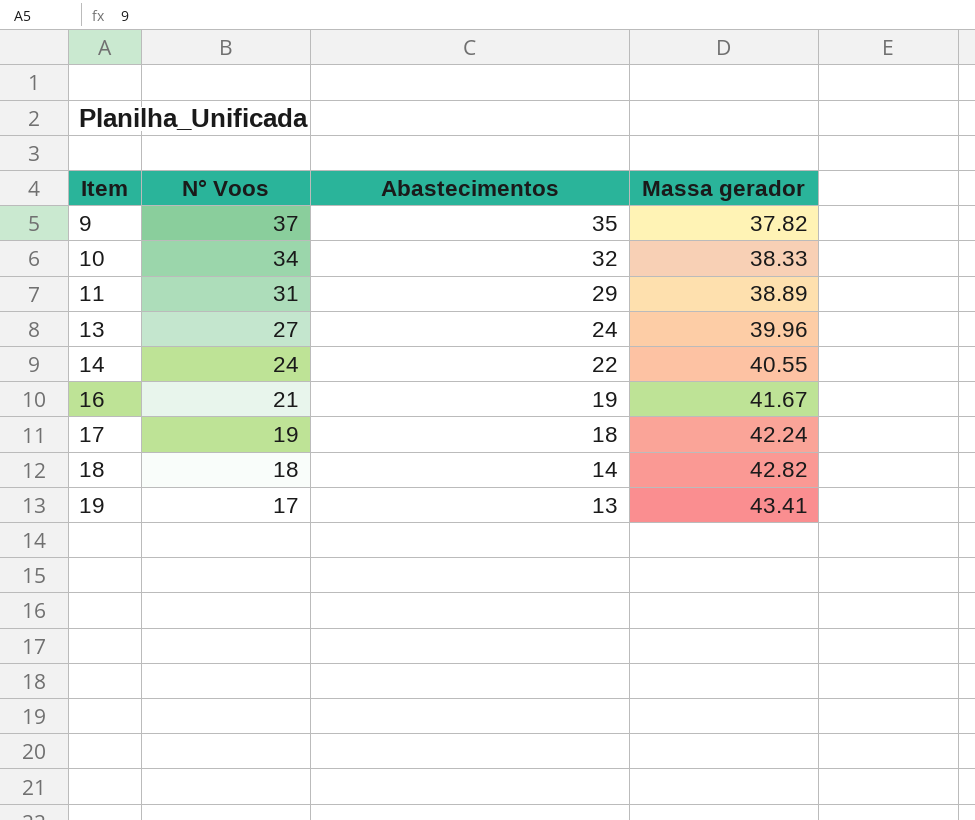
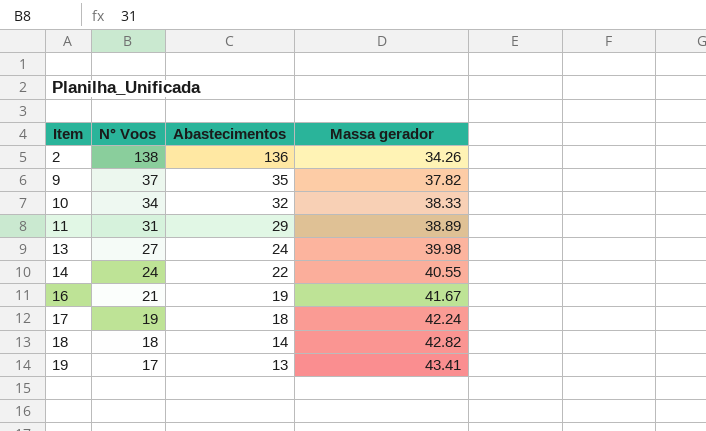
row 2: none -> 138 | 136 | 34.26
13 | Massa gerador: 39.96 -> 39.98

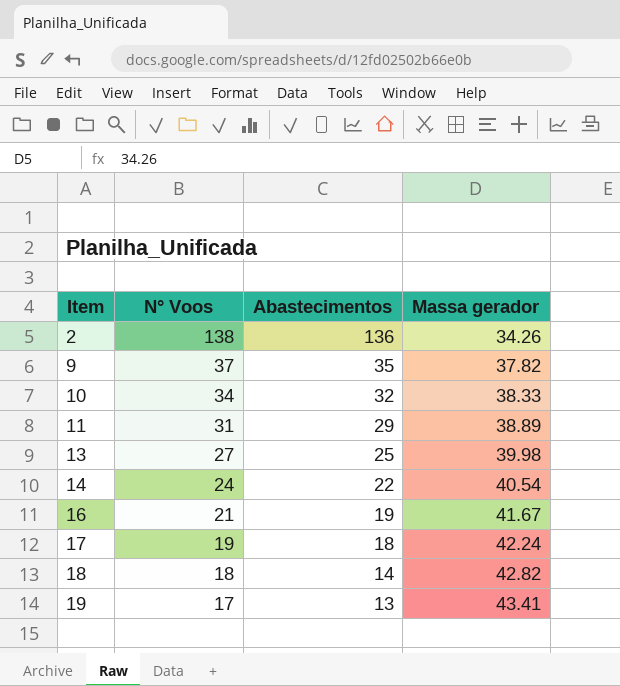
13 | Abastecimentos: 24 -> 25
14 | Massa gerador: 40.55 -> 40.54

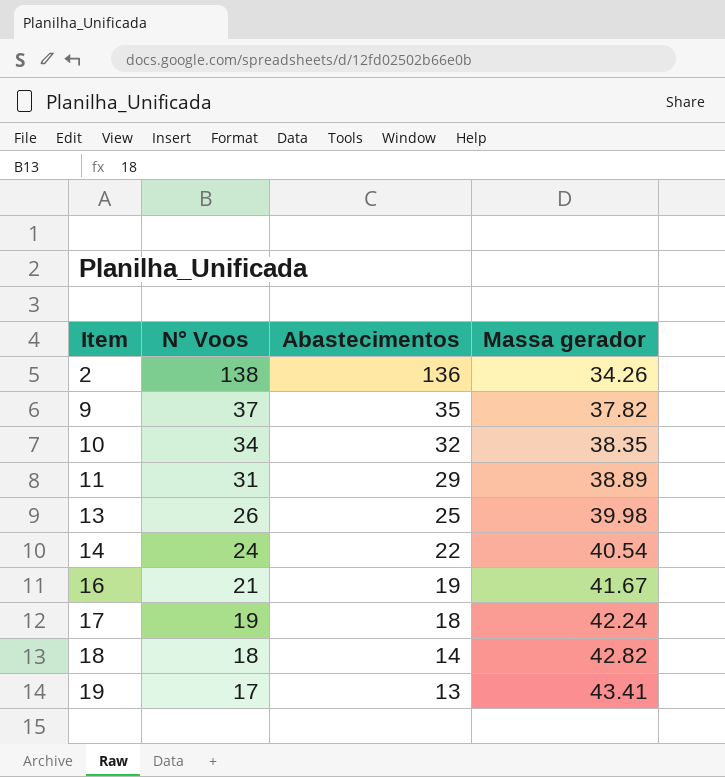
10 | Massa gerador: 38.33 -> 38.35
13 | N° Voos: 27 -> 26

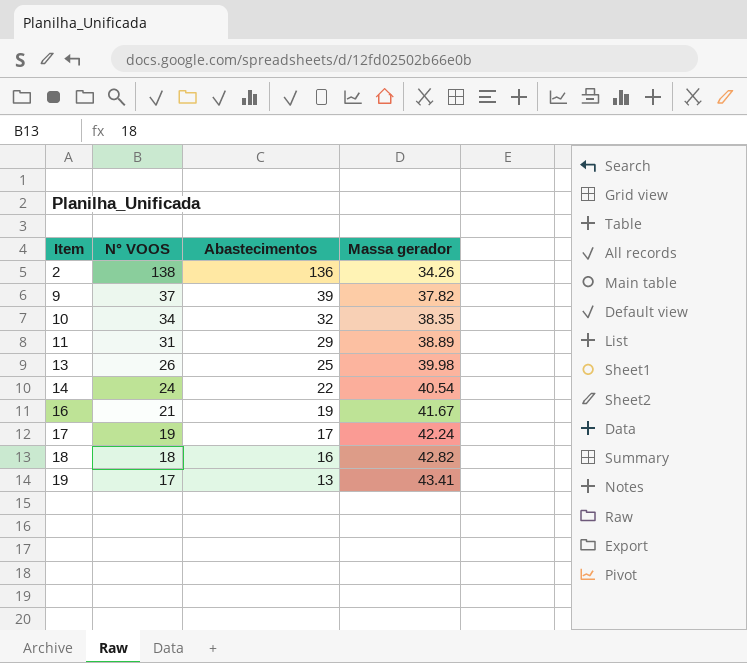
column name: N° Voos -> N° VOOS
9 | Abastecimentos: 35 -> 39
17 | Abastecimentos: 18 -> 17
18 | Abastecimentos: 14 -> 16

